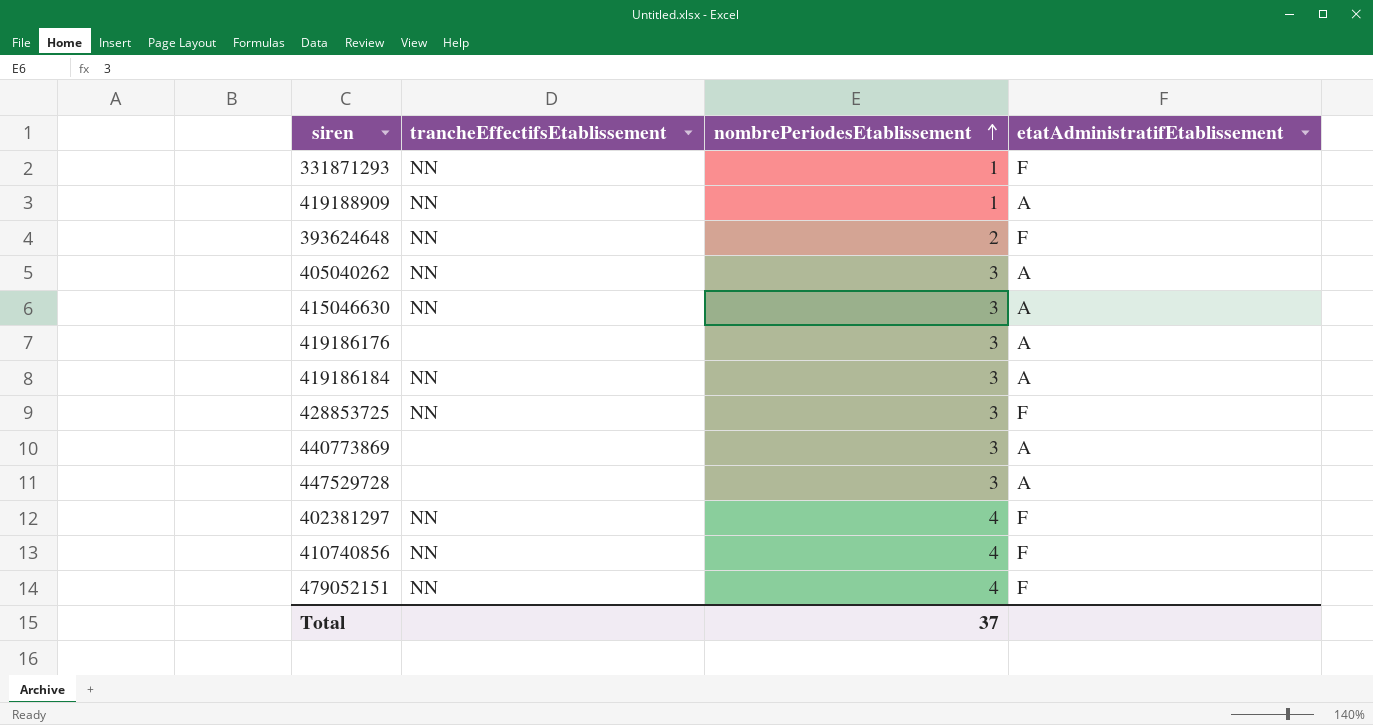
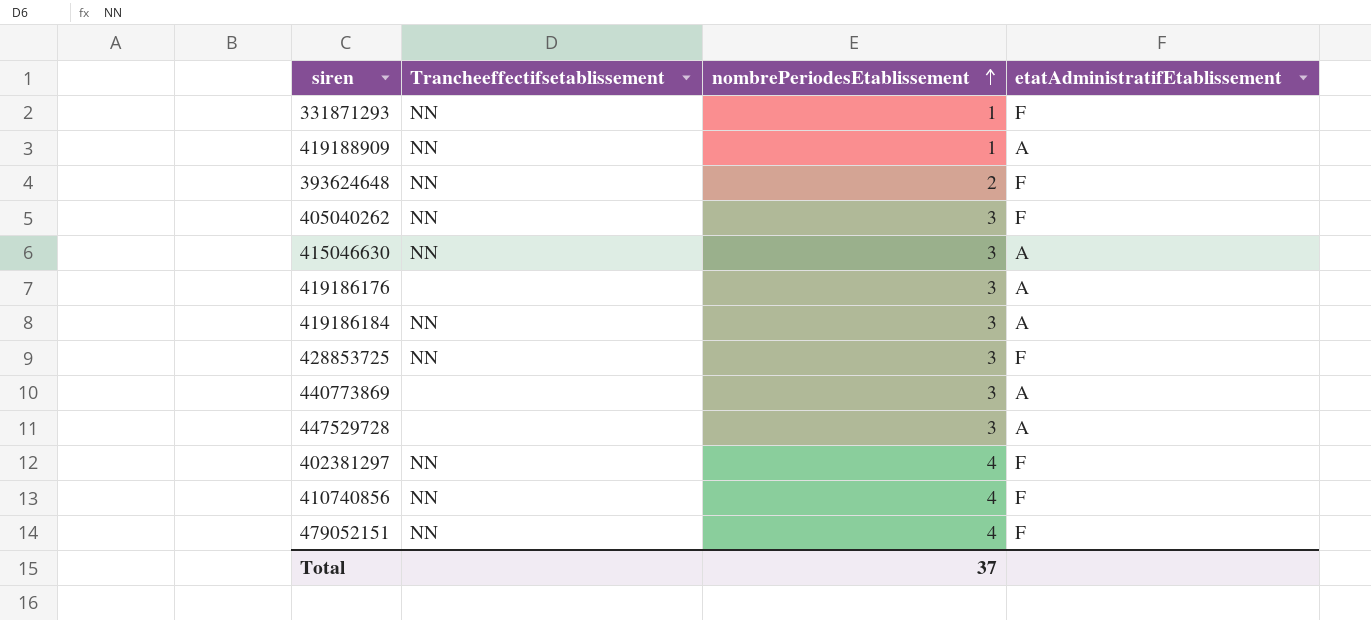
column name: trancheEffectifsEtablissement -> Trancheeffectifsetablissement
405040262 | etatAdministratifEtablissement: A -> F

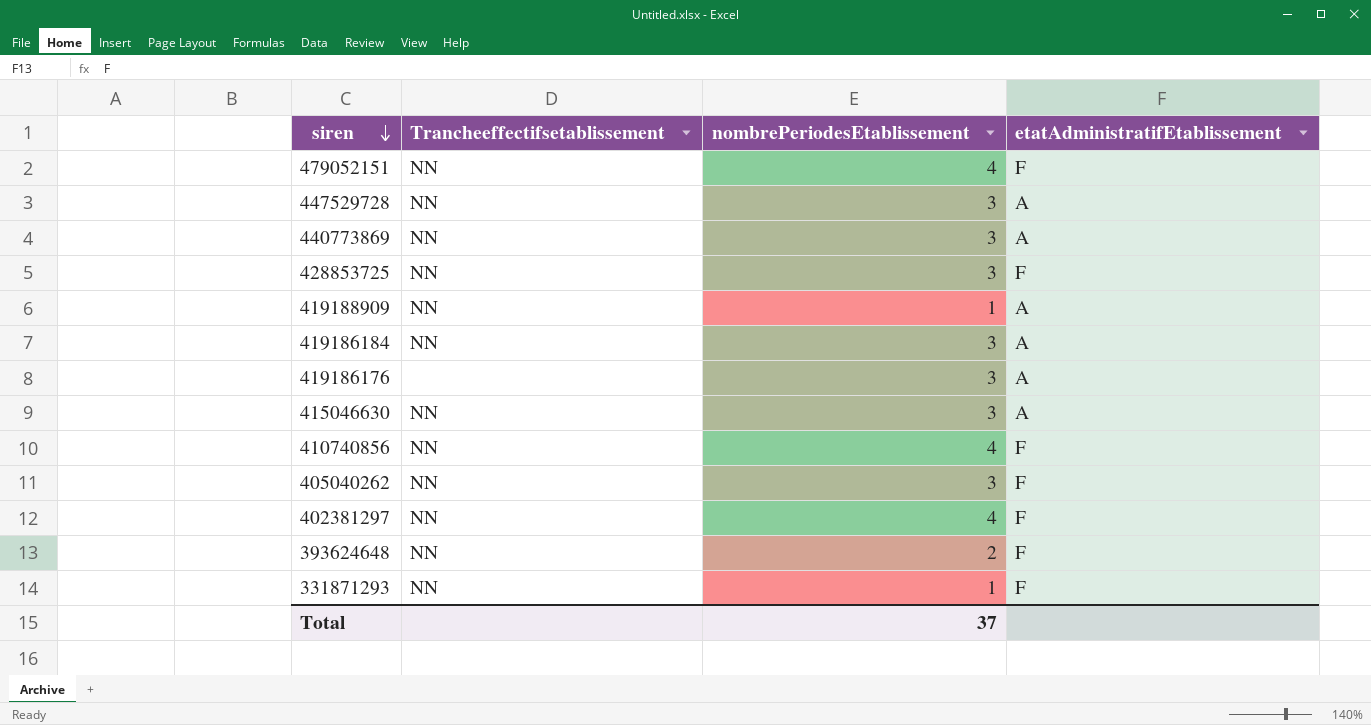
row order: nombrePeriodesEtablissement ascending -> siren descending
447529728 | Trancheeffectifsetablissement: none -> NN
440773869 | Trancheeffectifsetablissement: none -> NN

